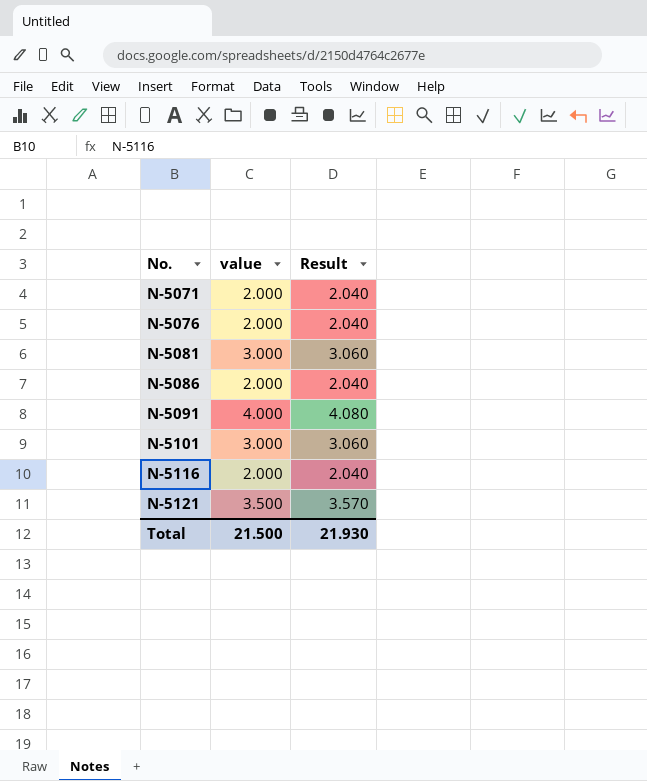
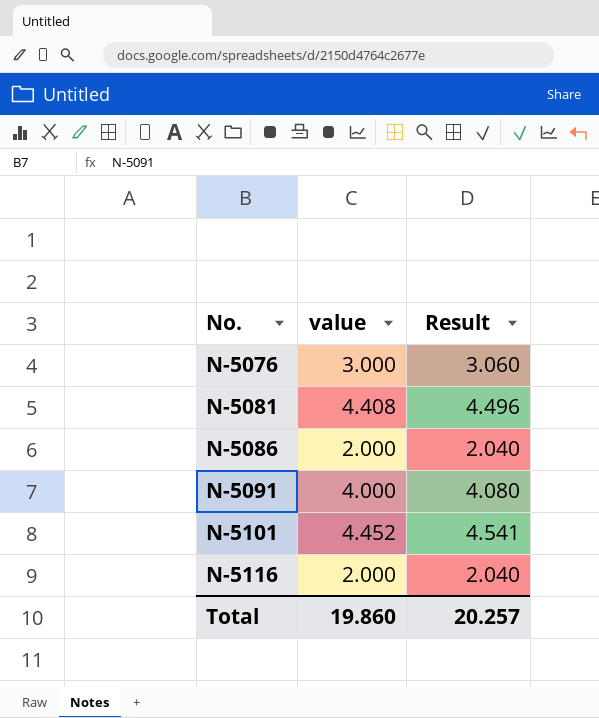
row N-5071: 2.000 | 2.040 -> none
row N-5121: 3.500 | 3.570 -> none
N-5076 | value: 2.000 -> 3.000
N-5076 | Result: 2.040 -> 3.060
N-5081 | value: 3.000 -> 4.408
N-5081 | Result: 3.060 -> 4.496
N-5101 | value: 3.000 -> 4.452
N-5101 | Result: 3.060 -> 4.541
Total | value: 21.500 -> 19.860
Total | Result: 21.930 -> 20.257

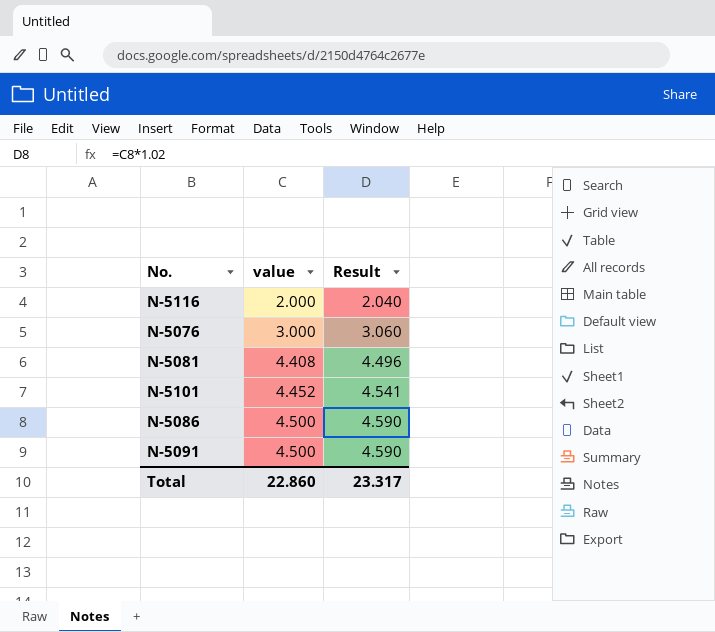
row order: No. ascending -> value ascending
N-5086 | value: 2.000 -> 4.500
N-5086 | Result: 2.040 -> 4.590
N-5091 | value: 4.000 -> 4.500
N-5091 | Result: 4.080 -> 4.590
Total | value: 19.860 -> 22.860
Total | Result: 20.257 -> 23.317

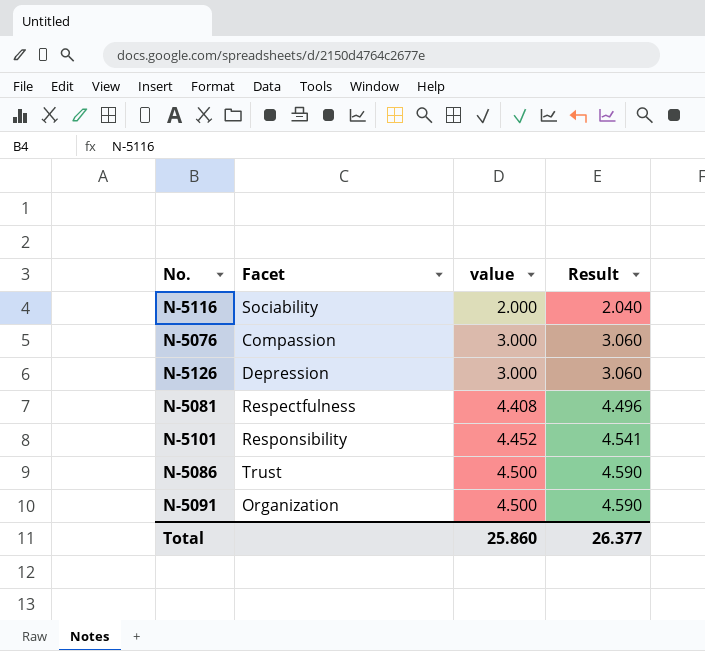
column Facet | position: none -> 2
row N-5126: none -> Depression | 3.000 | 3.060
Total | value: 22.860 -> 25.860
Total | Result: 23.317 -> 26.377

